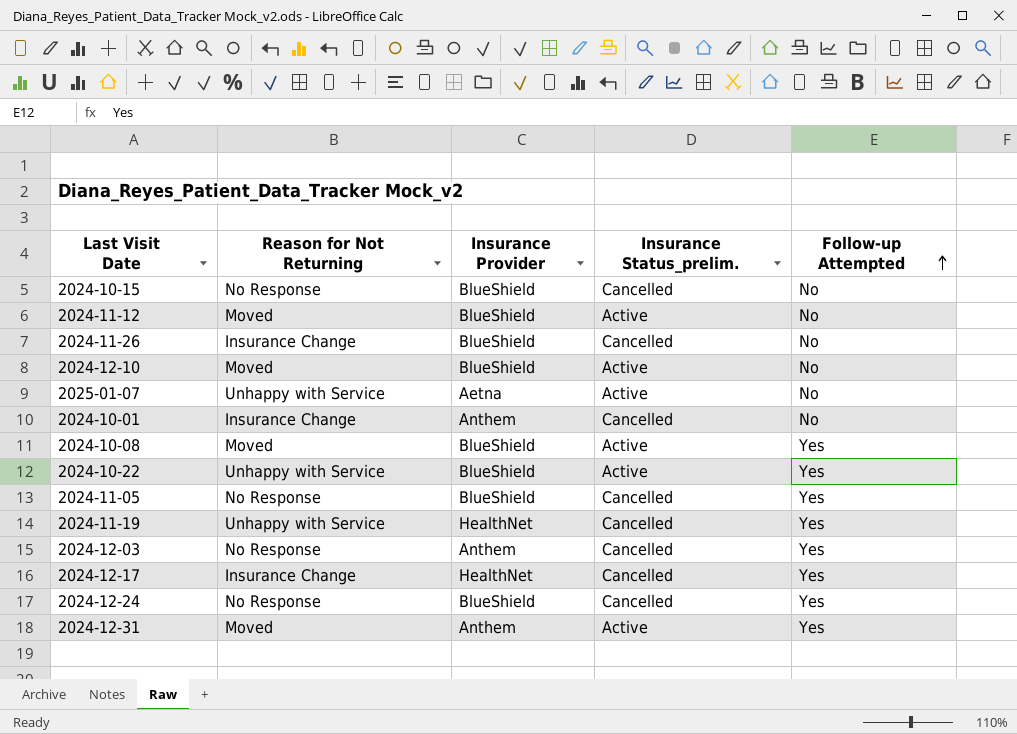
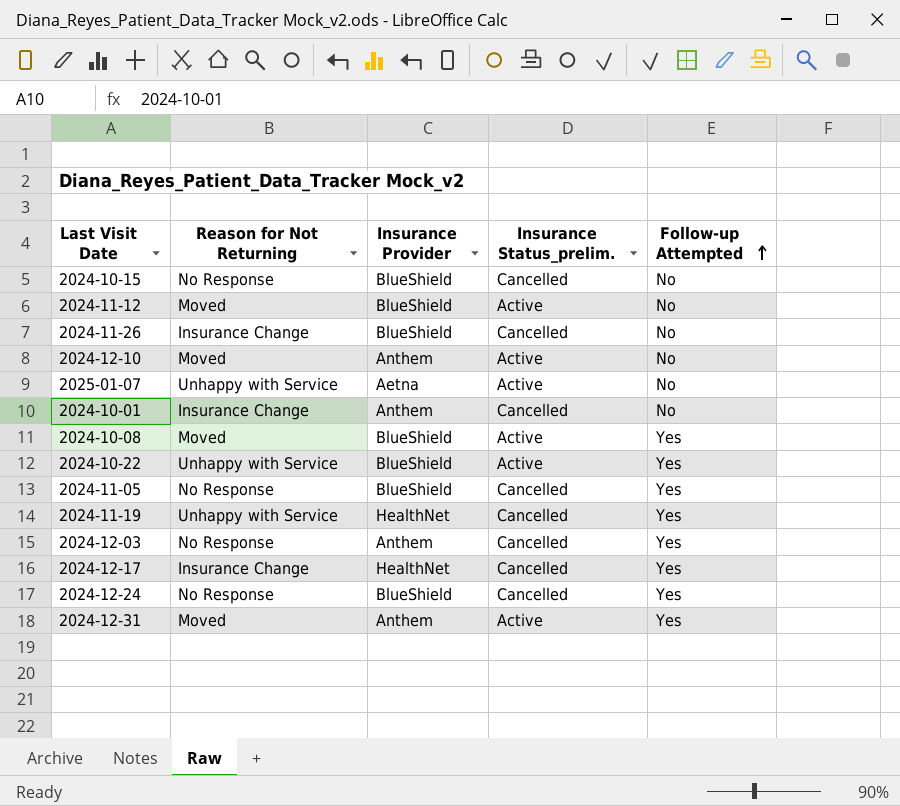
2024-12-10 | Insurance Provider: BlueShield -> Anthem

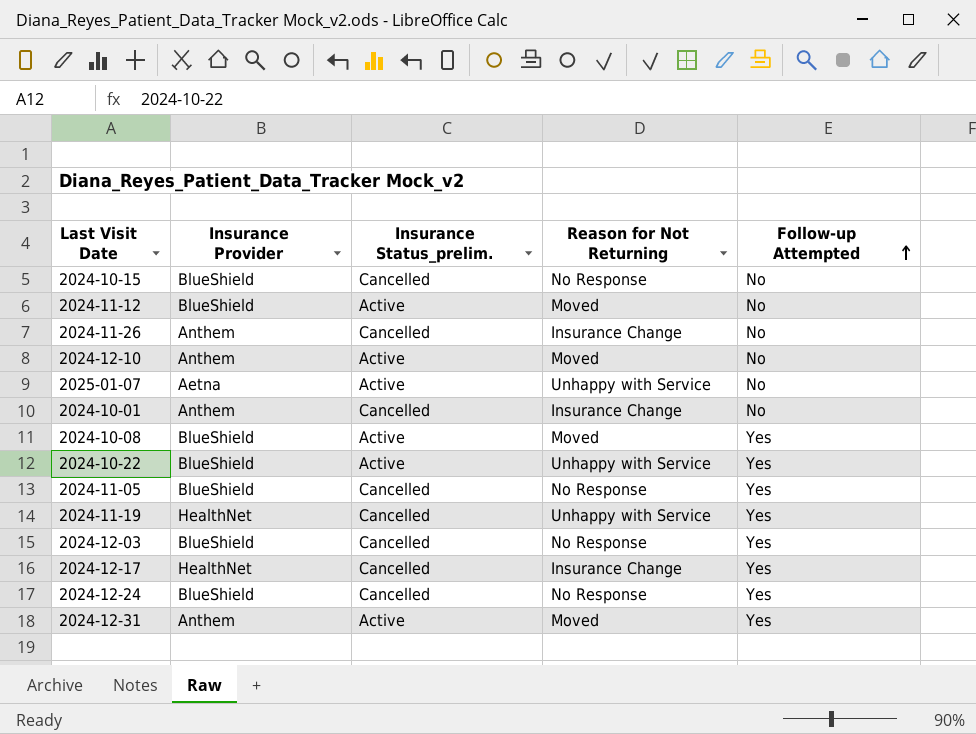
column Reason for Not Returning | position: 2 -> 4
2024-11-26 | Insurance Provider: BlueShield -> Anthem
2024-12-03 | Insurance Provider: Anthem -> BlueShield

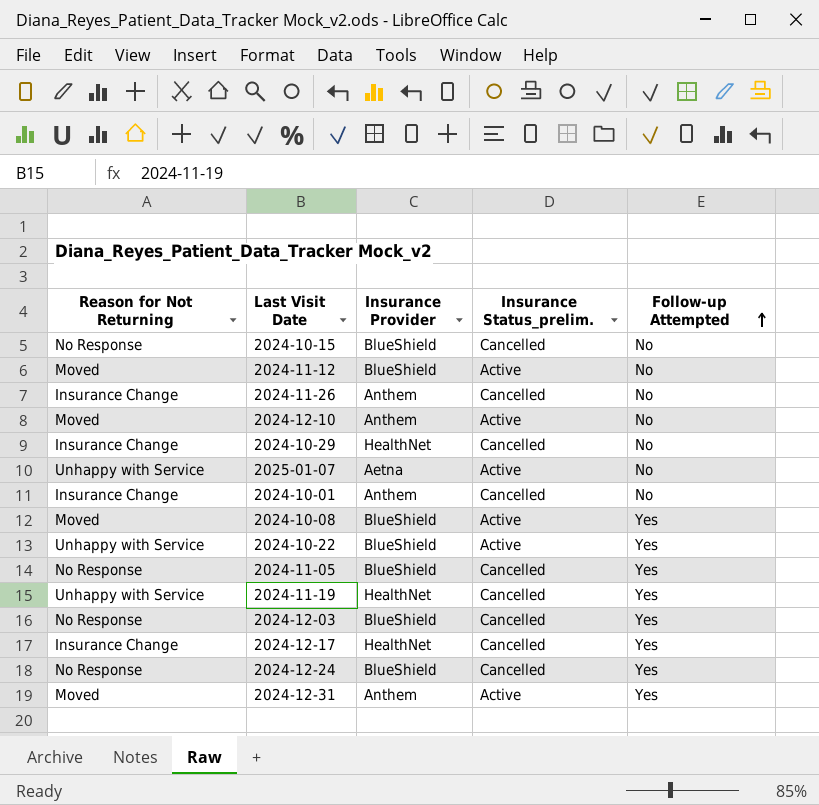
column Reason for Not Returning | position: 4 -> 1
row 2024-10-29: none -> Insurance Change | HealthNet | Cancelled | No

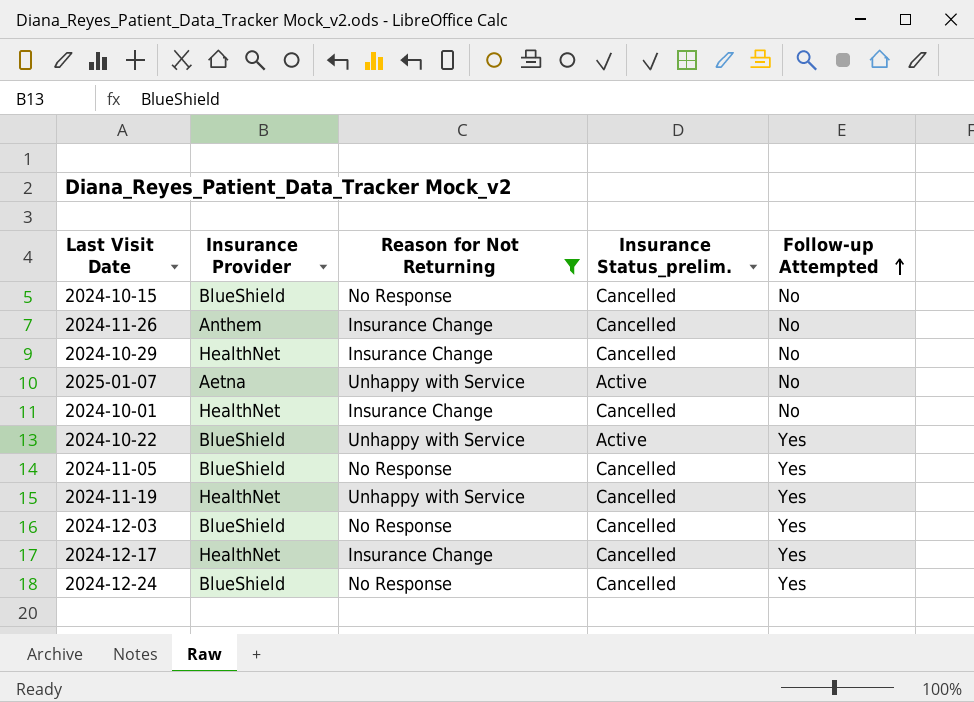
filter: none -> Reason for Not Returning != Moved
column Reason for Not Returning | position: 1 -> 3
2024-10-01 | Insurance Provider: Anthem -> HealthNet

